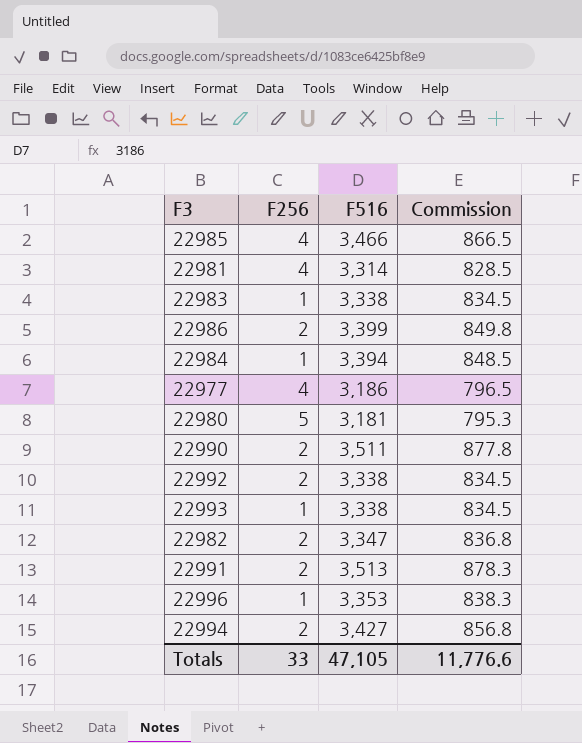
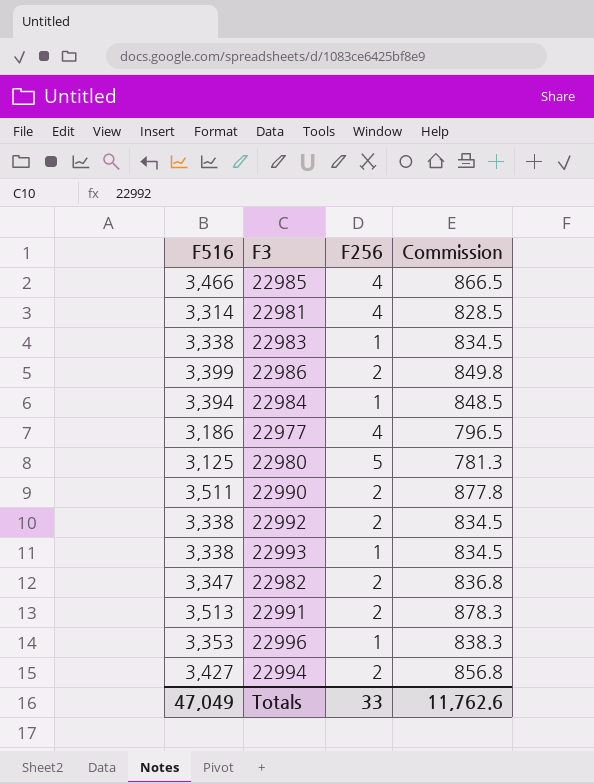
column F516 | position: 3 -> 1
22980 | F516: 3,181 -> 3,125
22980 | Commission: 795.3 -> 781.3
Totals | F516: 47,105 -> 47,049
Totals | Commission: 11,776.6 -> 11,762.6

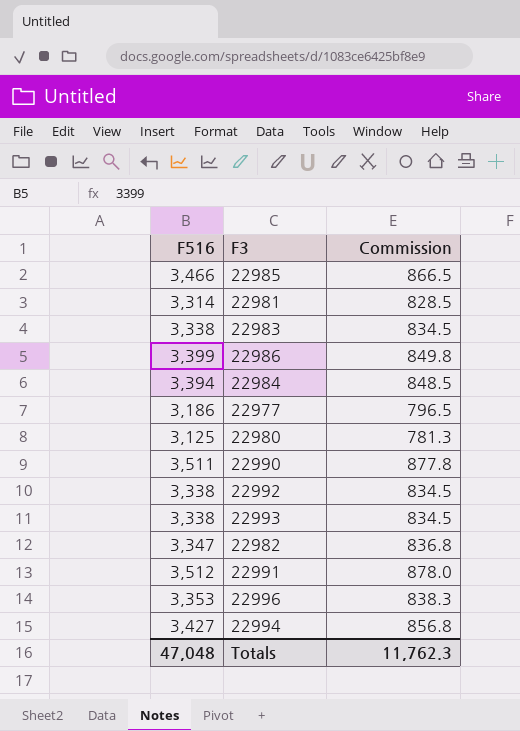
column F256 | position: 3 -> none
22991 | F516: 3,513 -> 3,512
22991 | Commission: 878.3 -> 878.0
Totals | F516: 47,049 -> 47,048
Totals | Commission: 11,762.6 -> 11,762.3

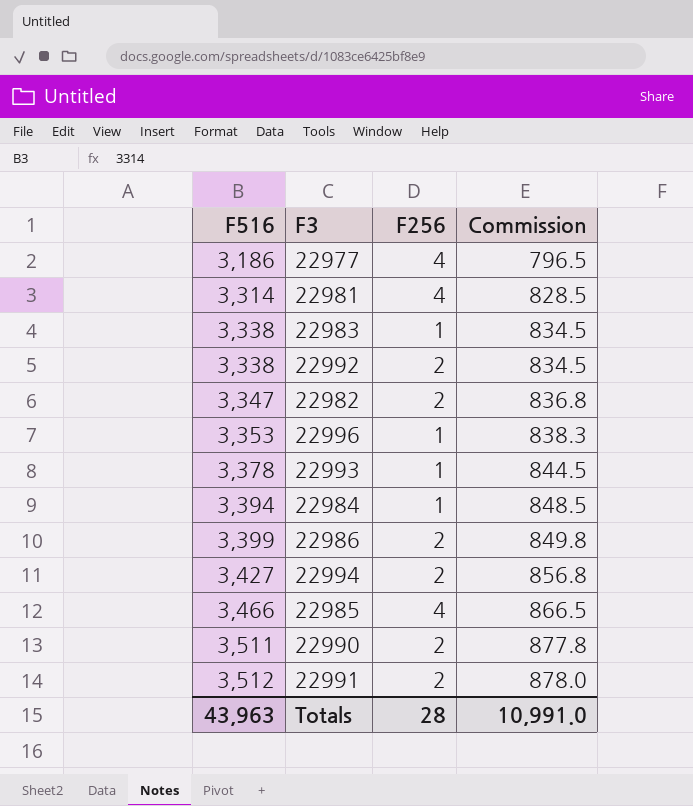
row order: none -> F516 ascending
column F256 | position: none -> 3
row 22980: 3,125 | 781.3 -> none
22993 | F516: 3,338 -> 3,378
22993 | Commission: 834.5 -> 844.5
Totals | F516: 47,048 -> 43,963
Totals | Commission: 11,762.3 -> 10,991.0

